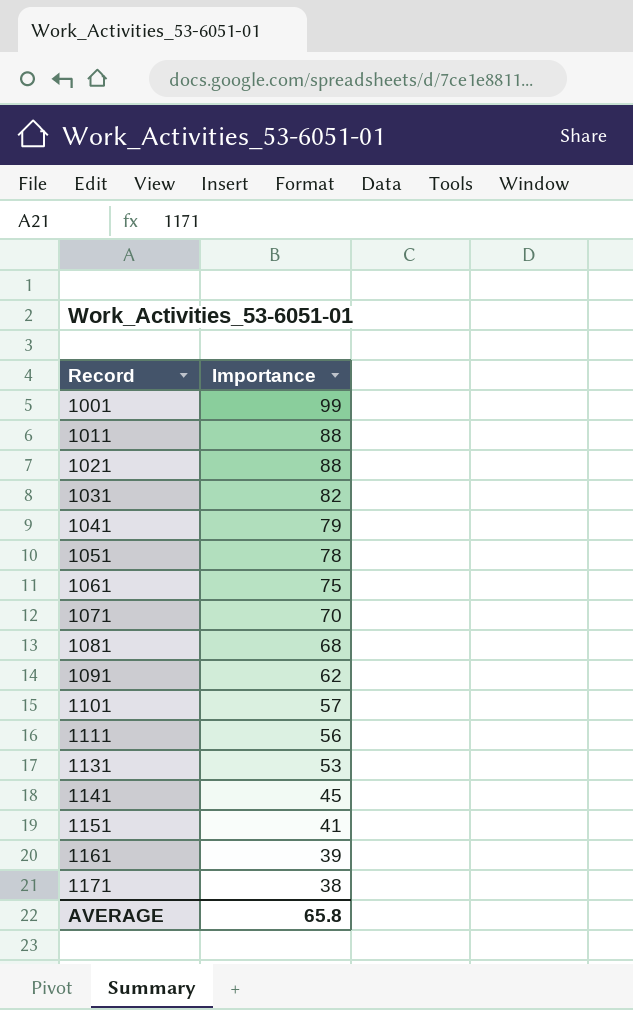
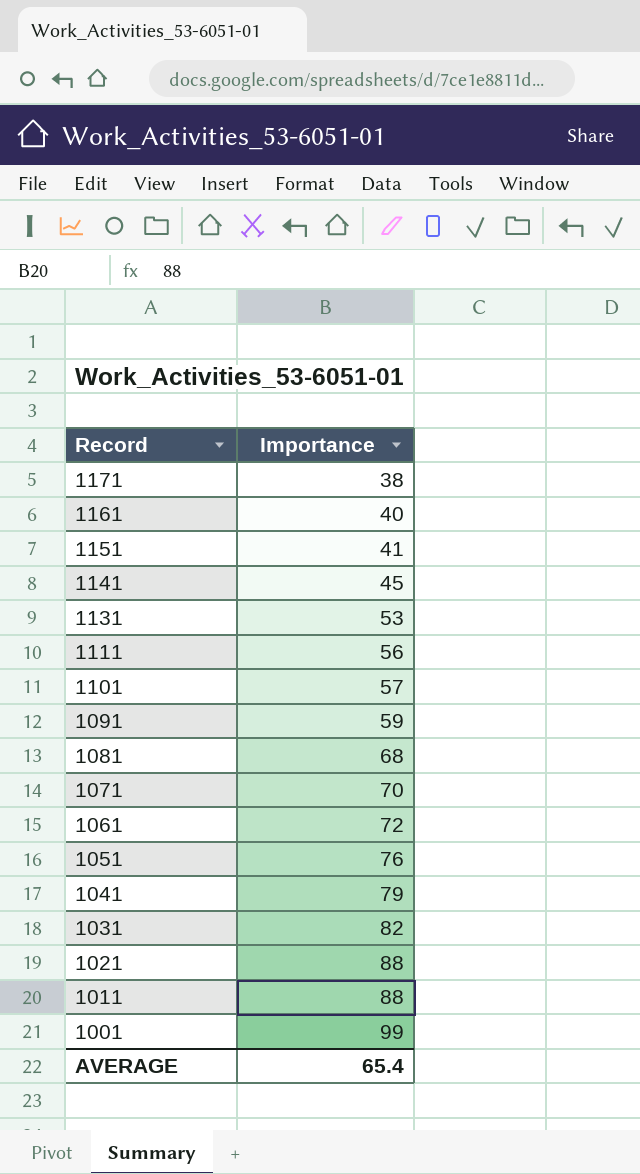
row order: Record ascending -> Record descending
1161 | Importance: 39 -> 40
1091 | Importance: 62 -> 59
1061 | Importance: 75 -> 72
1051 | Importance: 78 -> 76
AVERAGE | Importance: 65.8 -> 65.4

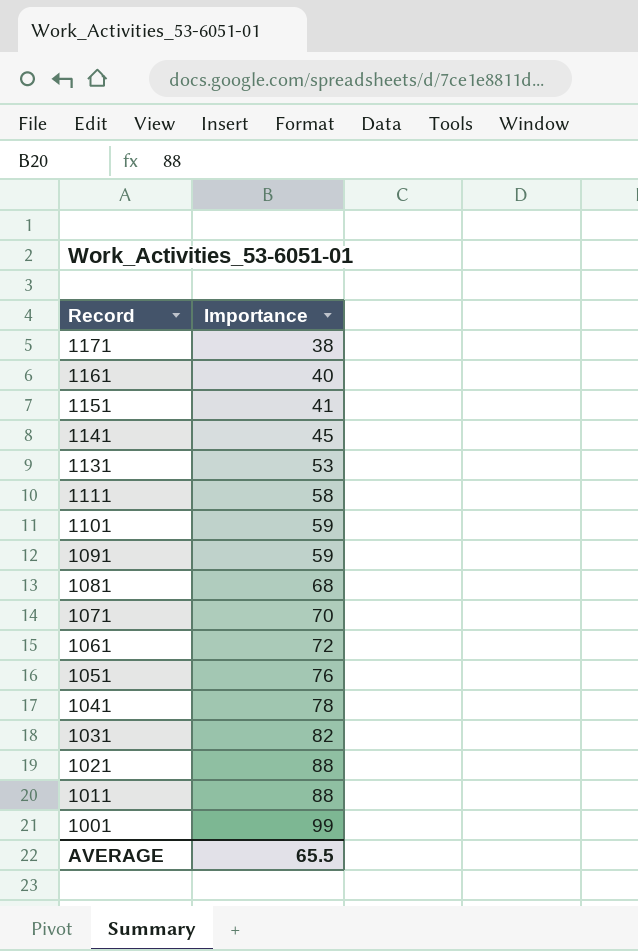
1111 | Importance: 56 -> 58
1101 | Importance: 57 -> 59
1041 | Importance: 79 -> 78
AVERAGE | Importance: 65.4 -> 65.5

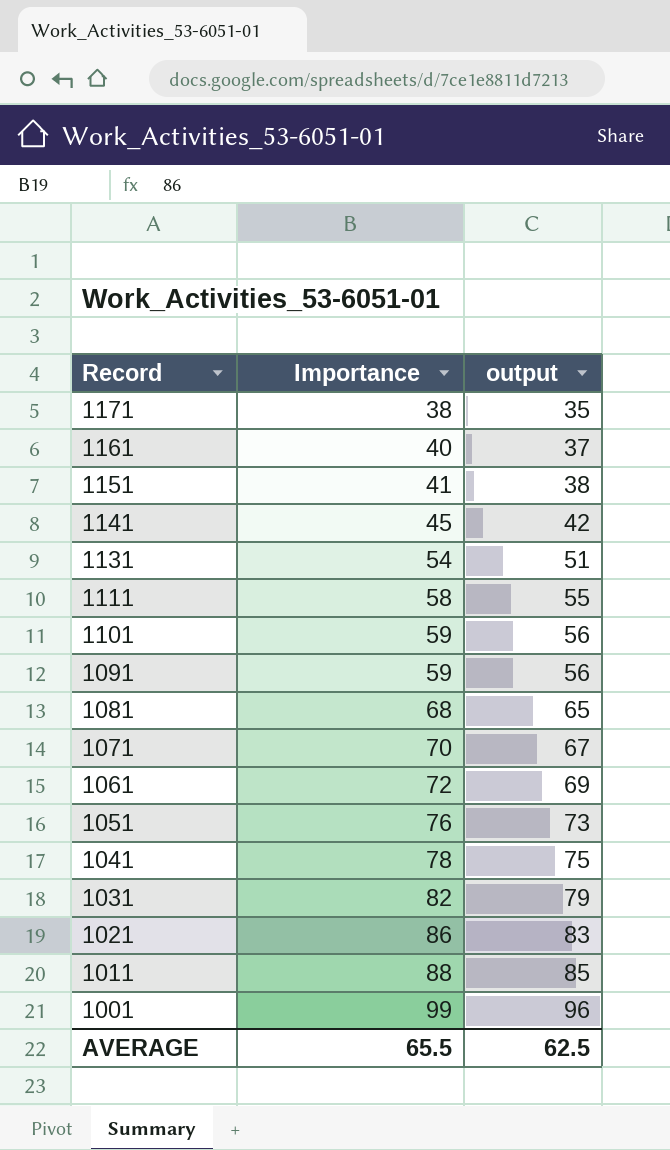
column output | formula: none -> [Importance] - 3
1131 | Importance: 53 -> 54
1021 | Importance: 88 -> 86

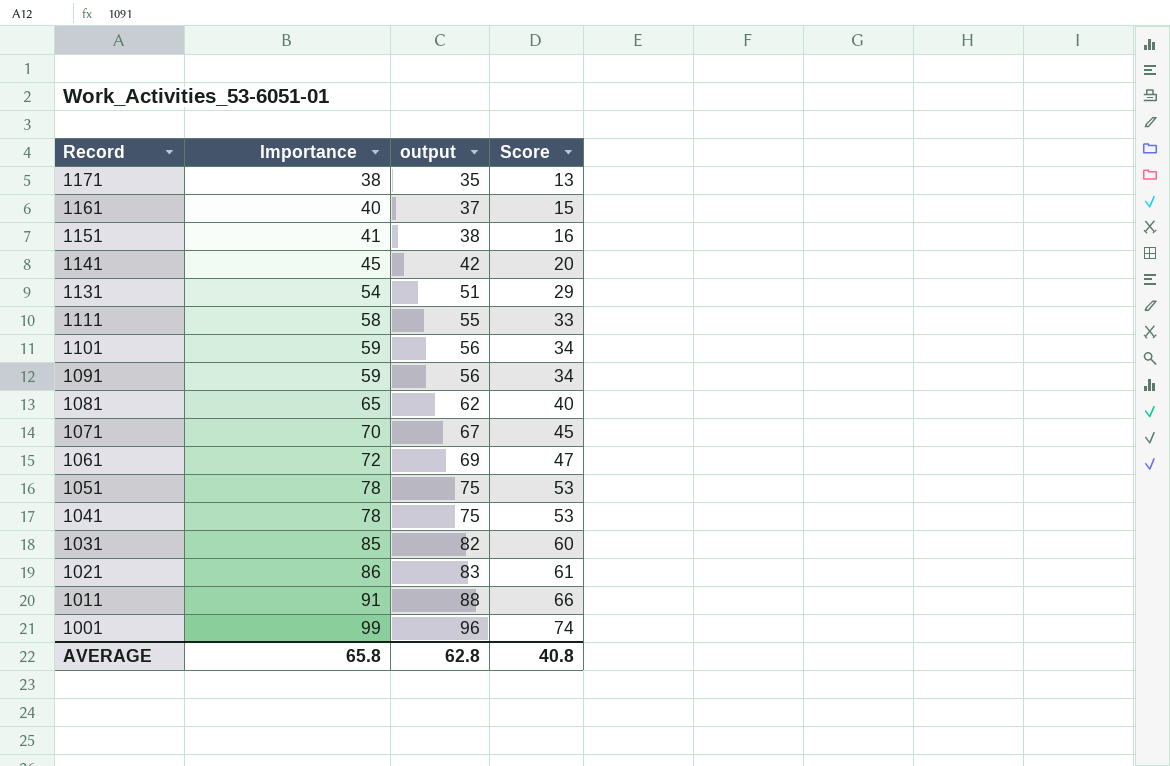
column Score | formula: none -> [Importance] - 25
1081 | Importance: 68 -> 65
1081 | output: 65 -> 62
1051 | Importance: 76 -> 78
1051 | output: 73 -> 75
1031 | Importance: 82 -> 85
1031 | output: 79 -> 82
1011 | Importance: 88 -> 91
1011 | output: 85 -> 88
AVERAGE | Importance: 65.5 -> 65.8
AVERAGE | output: 62.5 -> 62.8

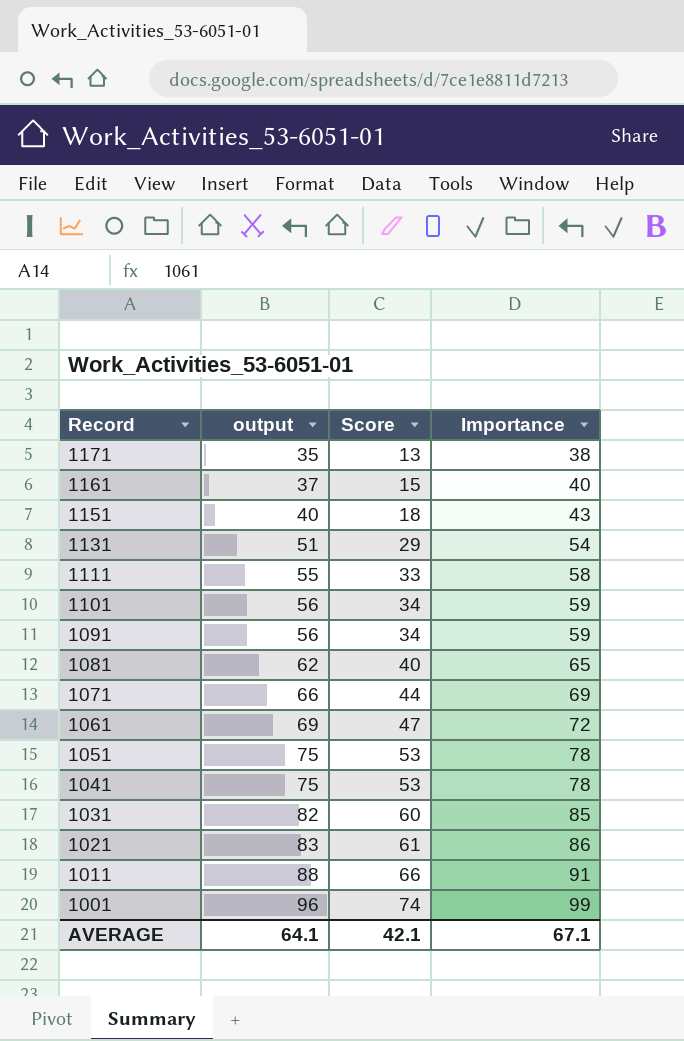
column Importance | position: 2 -> 4
row 1141: 45 | 42 | 20 -> none
1151 | output: 38 -> 40
1151 | Score: 16 -> 18
1151 | Importance: 41 -> 43
1071 | output: 67 -> 66
1071 | Score: 45 -> 44
1071 | Importance: 70 -> 69
AVERAGE | output: 62.8 -> 64.1
AVERAGE | Score: 40.8 -> 42.1
AVERAGE | Importance: 65.8 -> 67.1

